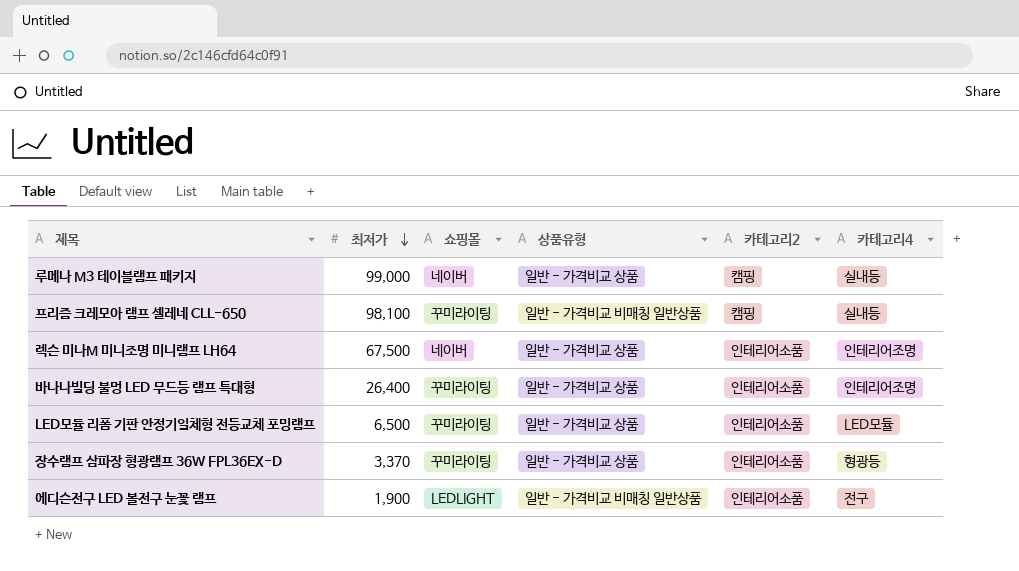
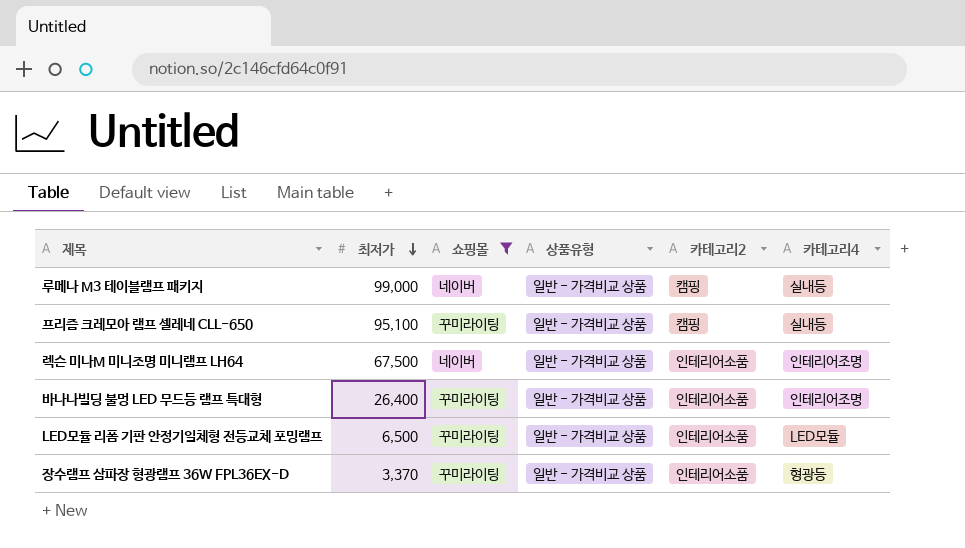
filter: none -> 쇼핑몰 != LEDLIGHT
프리즘 크레모아 램프 셀레네 CLL-650 | 최저가: 98,100 -> 95,100
프리즘 크레모아 램프 셀레네 CLL-650 | 상품유형: 일반 - 가격비교 비매칭 일반상품 -> 일반 - 가격비교 상품

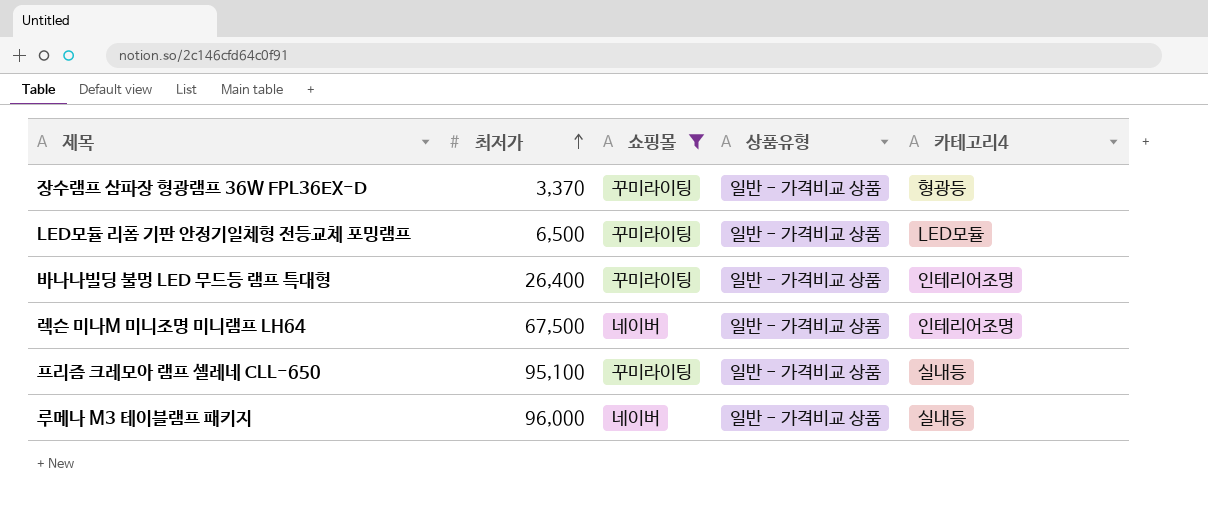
row order: 최저가 descending -> 최저가 ascending
column 카테고리2 | position: 5 -> none
루메나 M3 테이블램프 패키지 | 최저가: 99,000 -> 96,000

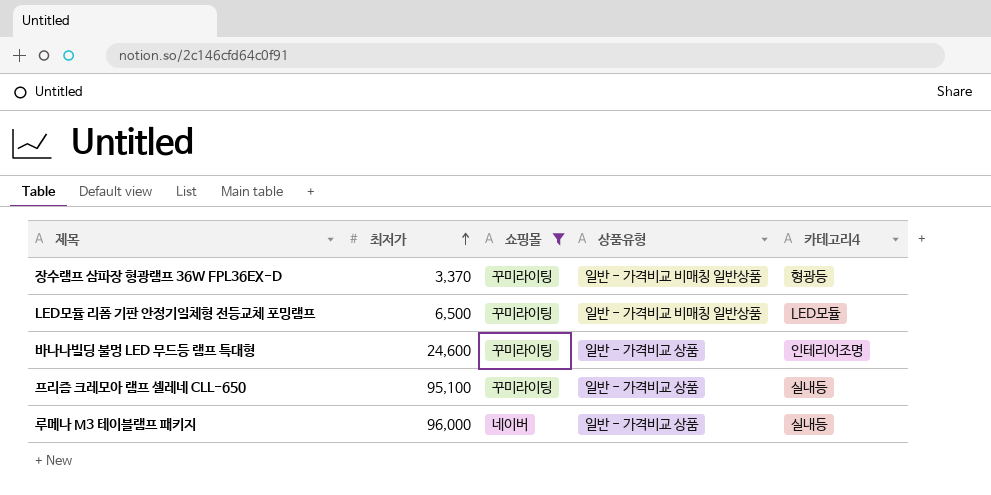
row 렉슨 미나M 미니조명 미니램프 LH64: 67,500 | 네이버 | 일반 - 가격비교 상품 | 인테리어조명 -> none
장수램프 삼파장 형광램프 36W FPL36EX-D | 상품유형: 일반 - 가격비교 상품 -> 일반 - 가격비교 비매칭 일반상품
LED모듈 리폼 기판 안정기일체형 전등교체 포밍램프 | 상품유형: 일반 - 가격비교 상품 -> 일반 - 가격비교 비매칭 일반상품
바나나빌딩 불멍 LED 무드등 램프 특대형 | 최저가: 26,400 -> 24,600

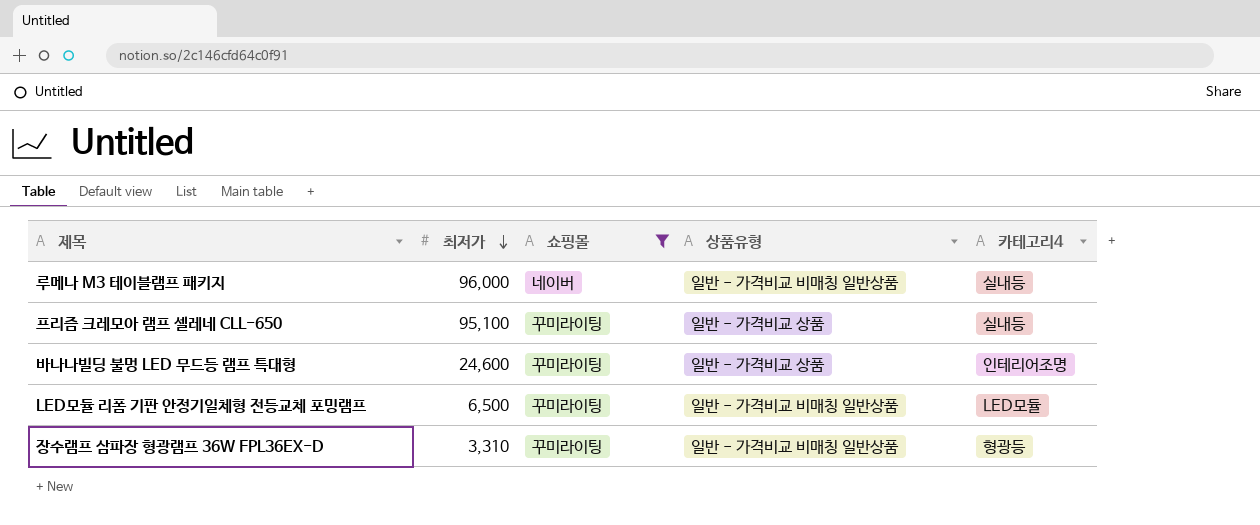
row order: 최저가 ascending -> 최저가 descending
루메나 M3 테이블램프 패키지 | 상품유형: 일반 - 가격비교 상품 -> 일반 - 가격비교 비매칭 일반상품
장수램프 삼파장 형광램프 36W FPL36EX-D | 최저가: 3,370 -> 3,310

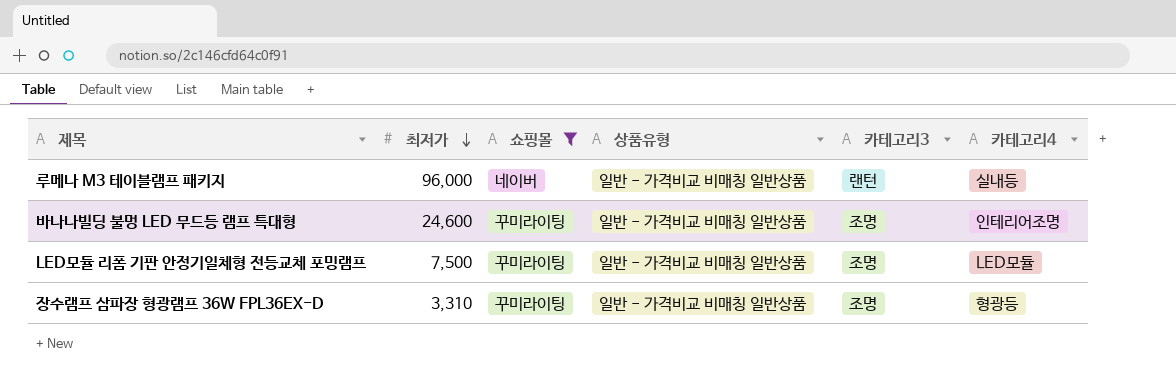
column 카테고리3 | position: none -> 5
row 프리즘 크레모아 램프 셀레네 CLL-650: 95,100 | 꾸미라이팅 | 일반 - 가격비교 상품 | 실내등 -> none
바나나빌딩 불멍 LED 무드등 램프 특대형 | 상품유형: 일반 - 가격비교 상품 -> 일반 - 가격비교 비매칭 일반상품
LED모듈 리폼 기판 안정기일체형 전등교체 포밍램프 | 최저가: 6,500 -> 7,500

